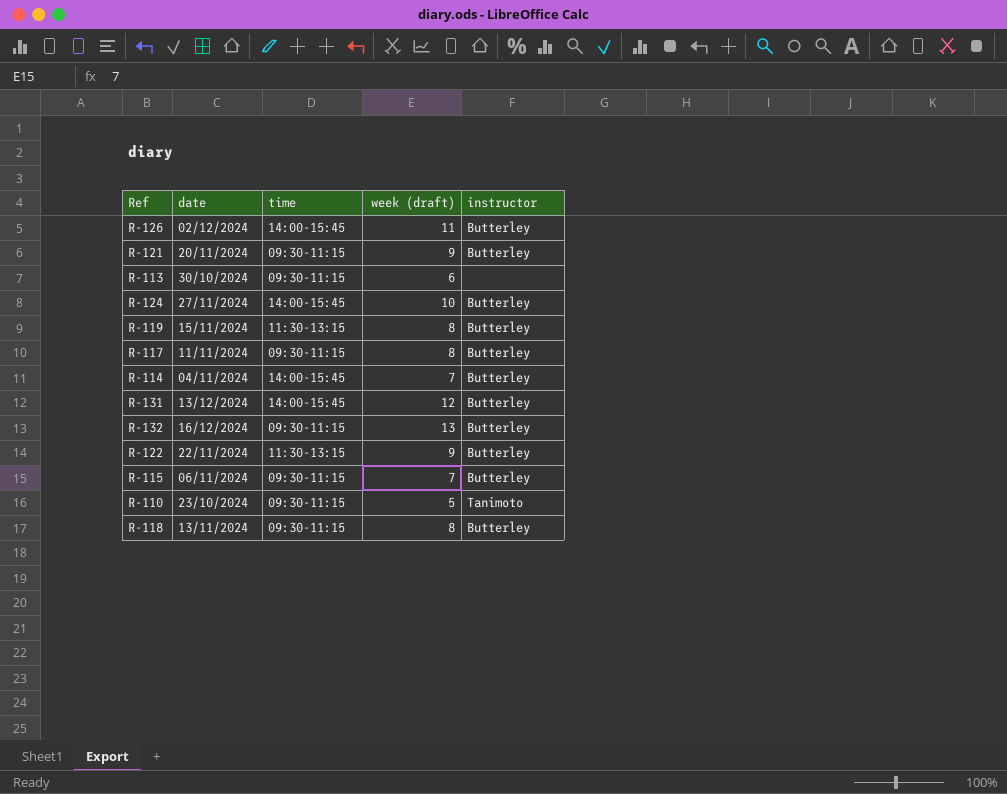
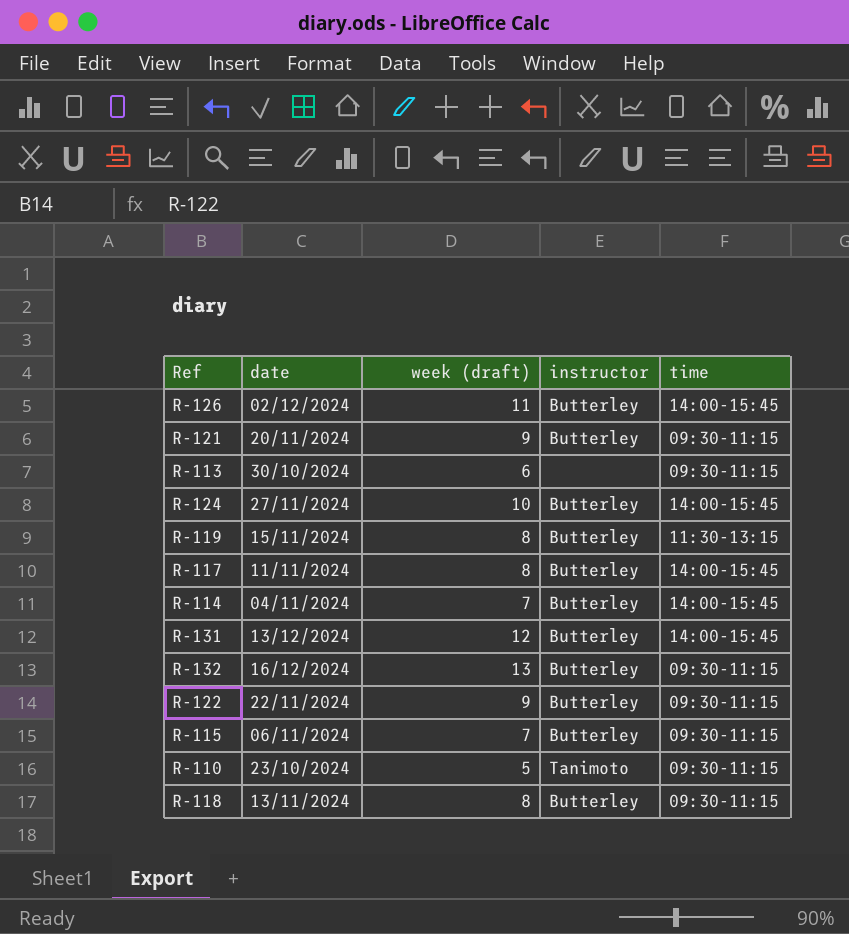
column time | position: 3 -> 5
R-117 | time: 09:30-11:15 -> 14:00-15:45
R-122 | time: 11:30-13:15 -> 09:30-11:15

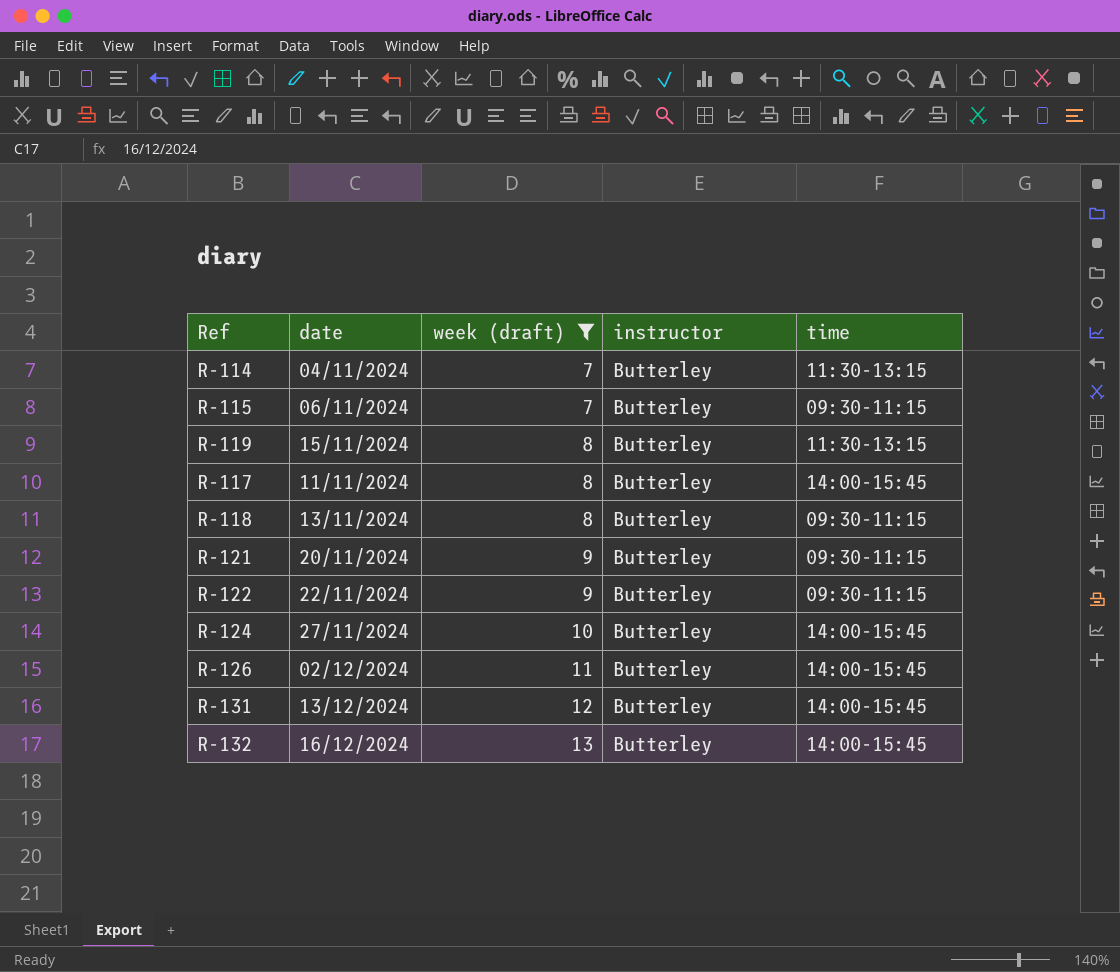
filter: none -> week (draft) >= 7
row order: none -> week (draft) ascending
R-114 | time: 14:00-15:45 -> 11:30-13:15
R-132 | time: 09:30-11:15 -> 14:00-15:45

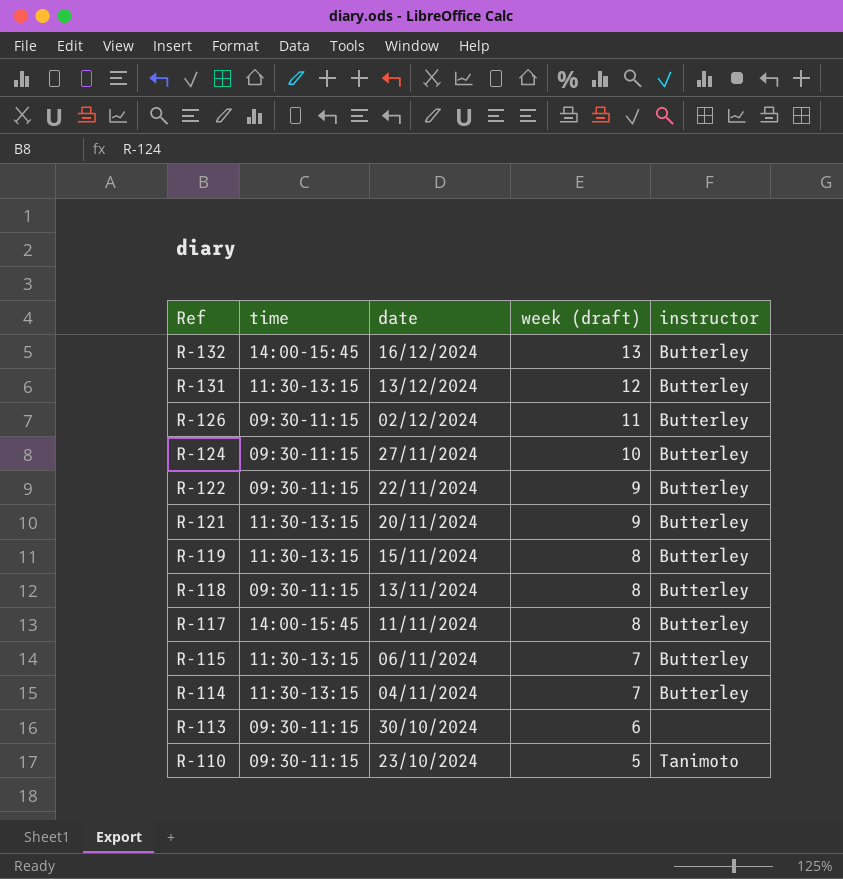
filter: week (draft) >= 7 -> none
row order: week (draft) ascending -> Ref descending
column time | position: 5 -> 2
R-131 | time: 14:00-15:45 -> 11:30-13:15
R-126 | time: 14:00-15:45 -> 09:30-11:15
R-124 | time: 14:00-15:45 -> 09:30-11:15
R-121 | time: 09:30-11:15 -> 11:30-13:15
R-115 | time: 09:30-11:15 -> 11:30-13:15

